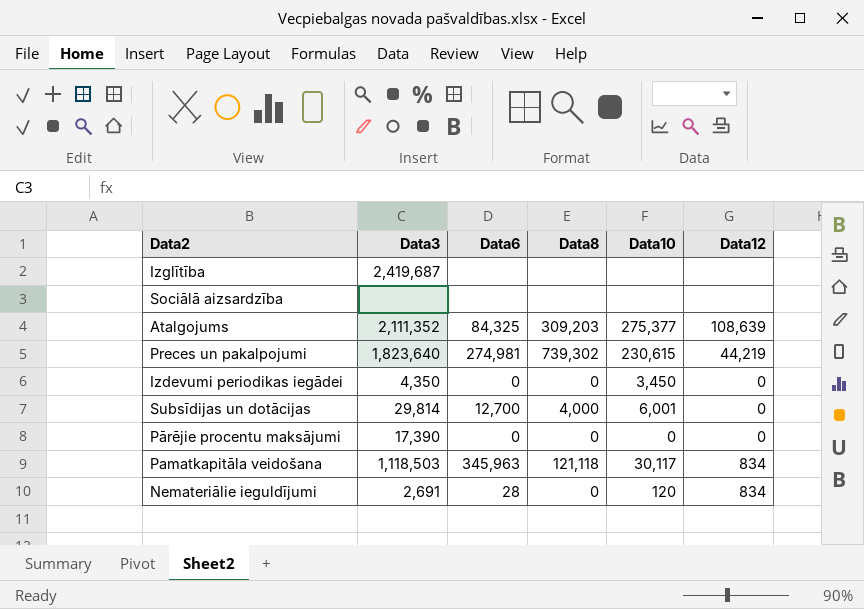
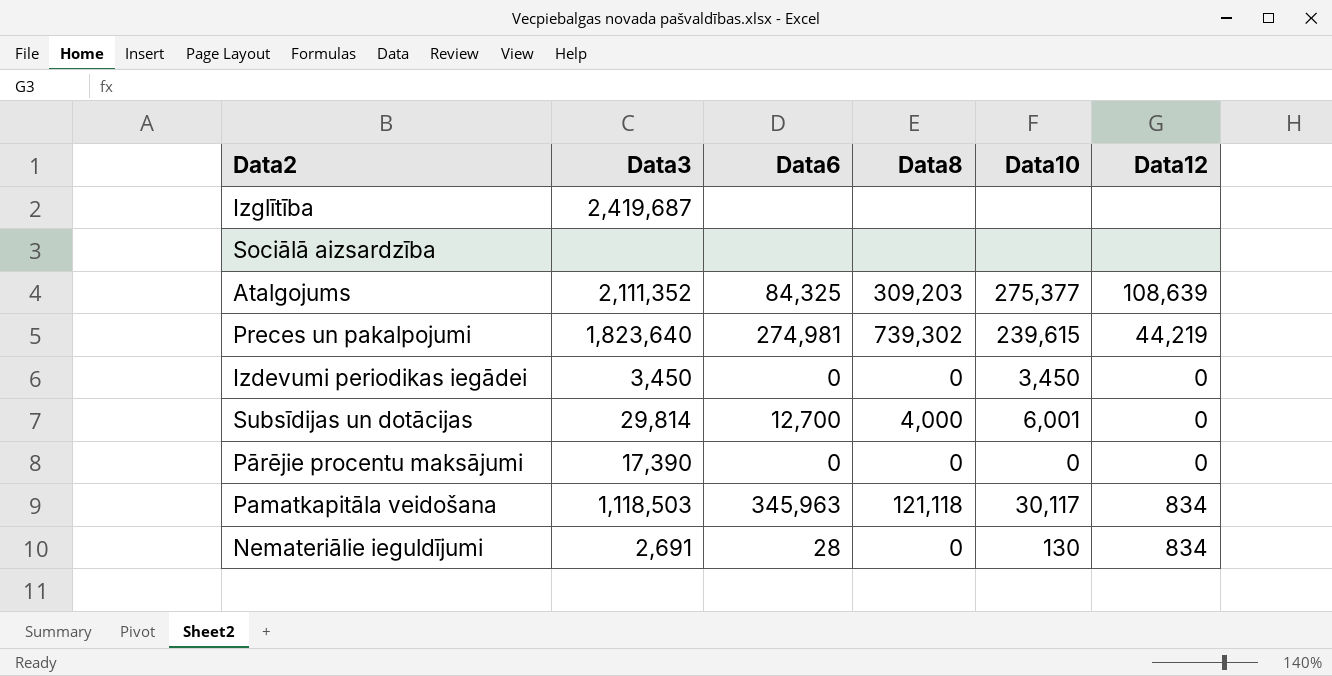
Preces un pakalpojumi | Data10: 230,615 -> 239,615
Izdevumi periodikas iegādei | Data3: 4,350 -> 3,450
Nemateriālie ieguldījumi | Data10: 120 -> 130

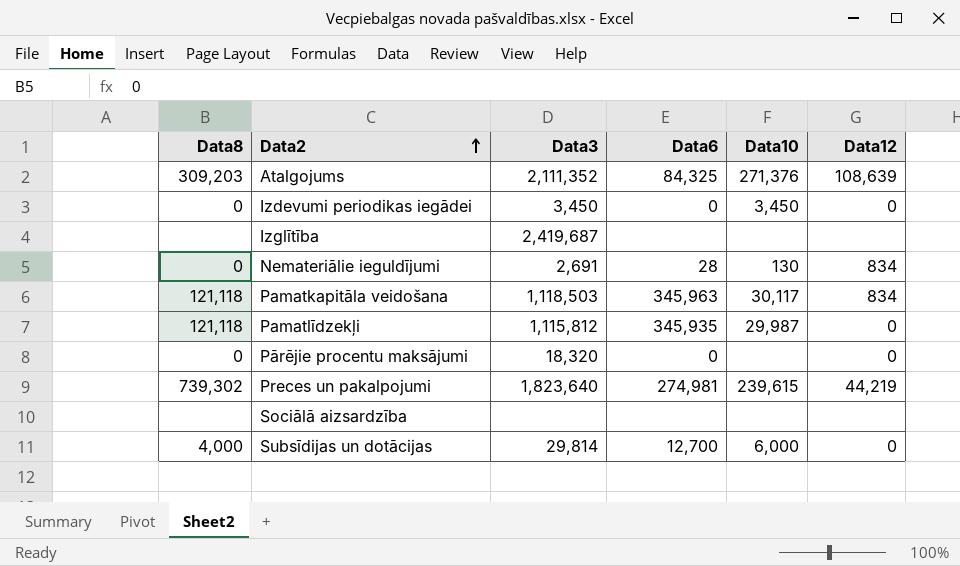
row order: none -> Data2 ascending
column Data8 | position: 4 -> 1
Atalgojums | Data10: 275,377 -> 271,376
row Pamatlīdzekļi: none -> 121,118 | 1,115,812 | 345,935 | 29,987 | 0
Pārējie procentu maksājumi | Data3: 17,390 -> 18,320
Pārējie procentu maksājumi | Data10: 0 -> none
Subsīdijas un dotācijas | Data10: 6,001 -> 6,000

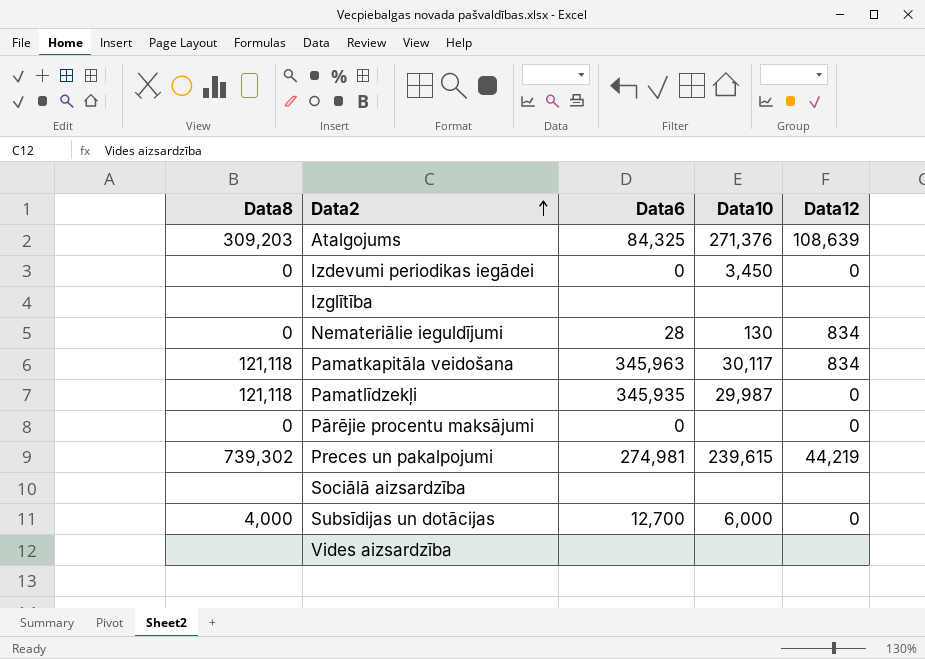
column Data3 | position: 3 -> none
row Vides aizsardzība: none -> none | none | none | none

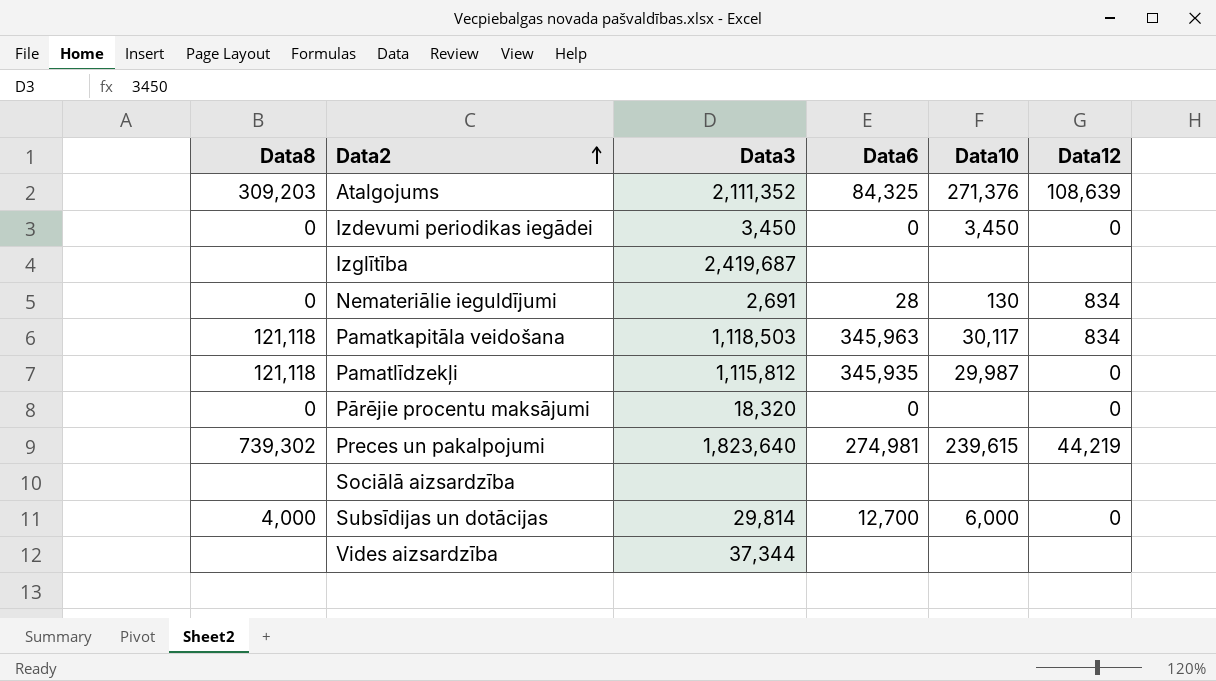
column Data3 | position: none -> 3

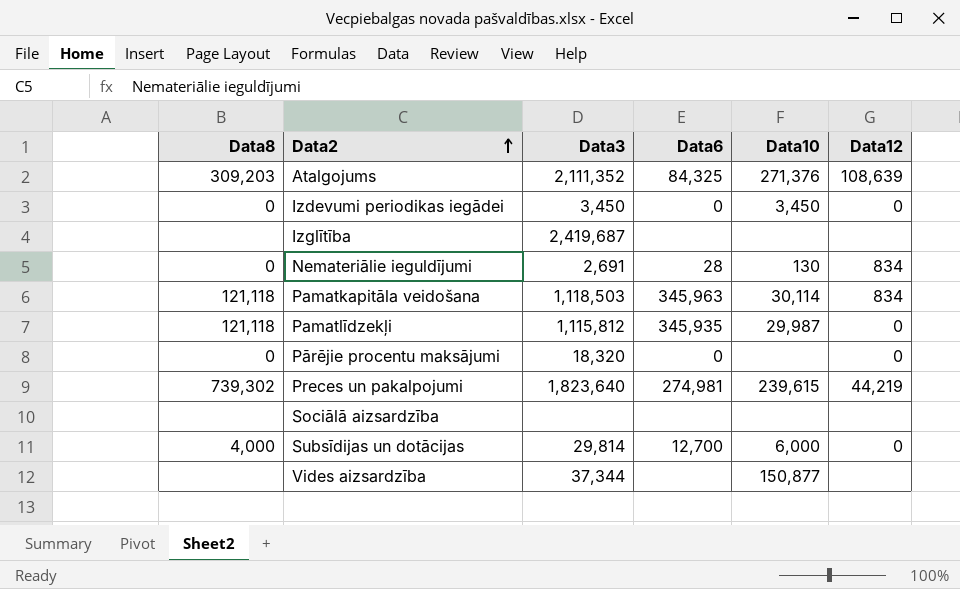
Pamatkapitāla veidošana | Data10: 30,117 -> 30,114
Vides aizsardzība | Data10: none -> 150,877

